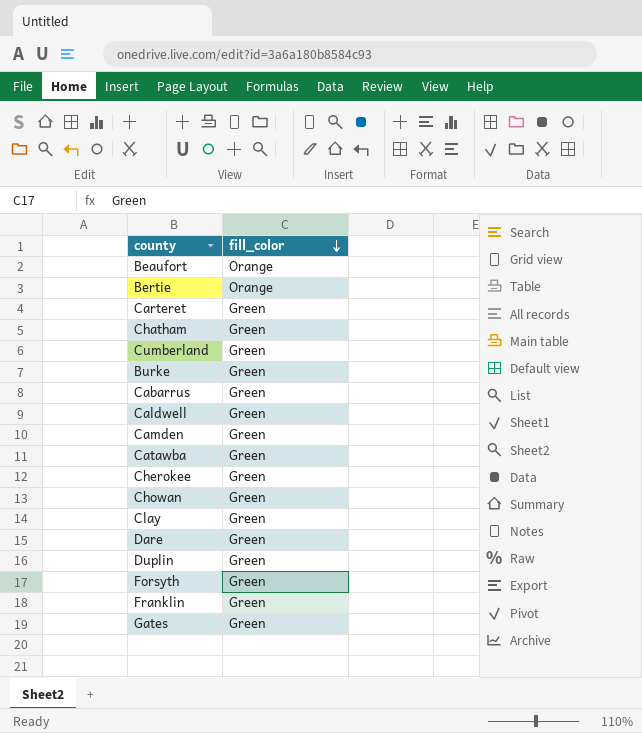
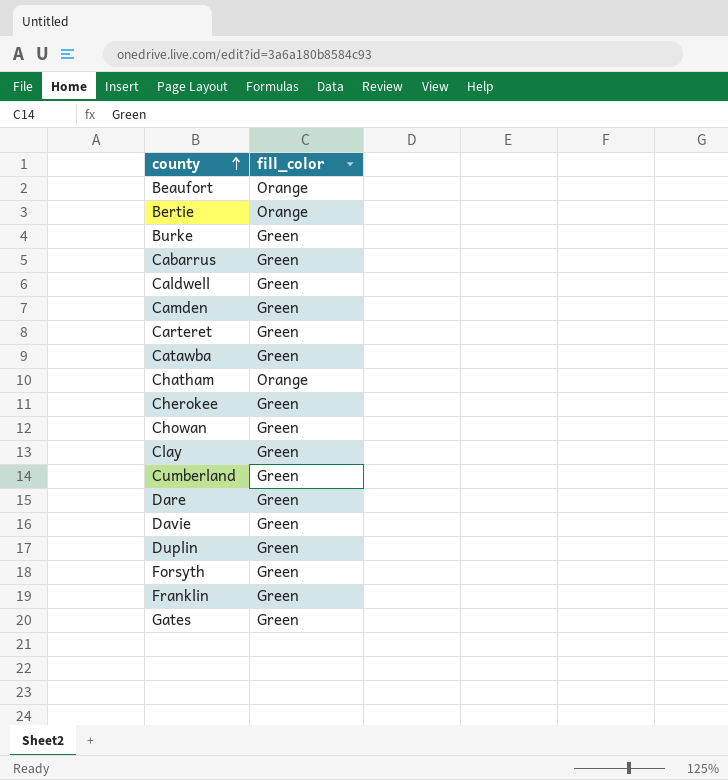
row order: fill_color descending -> county ascending
Chatham | fill_color: Green -> Orange
row Davie: none -> Green

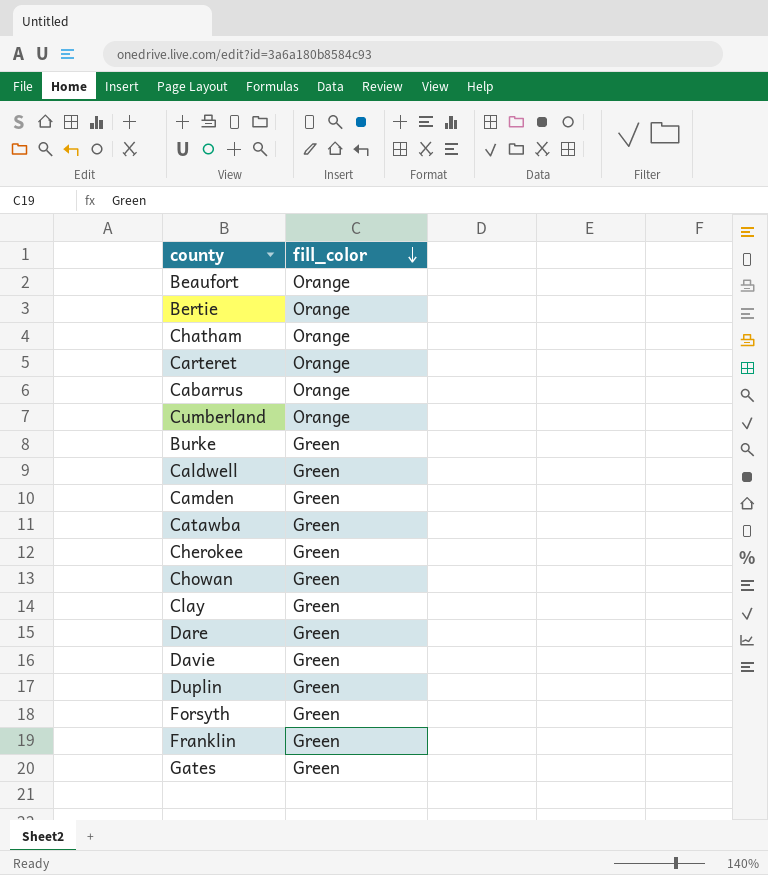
row order: county ascending -> fill_color descending
Carteret | fill_color: Green -> Orange
Cabarrus | fill_color: Green -> Orange
Cumberland | fill_color: Green -> Orange

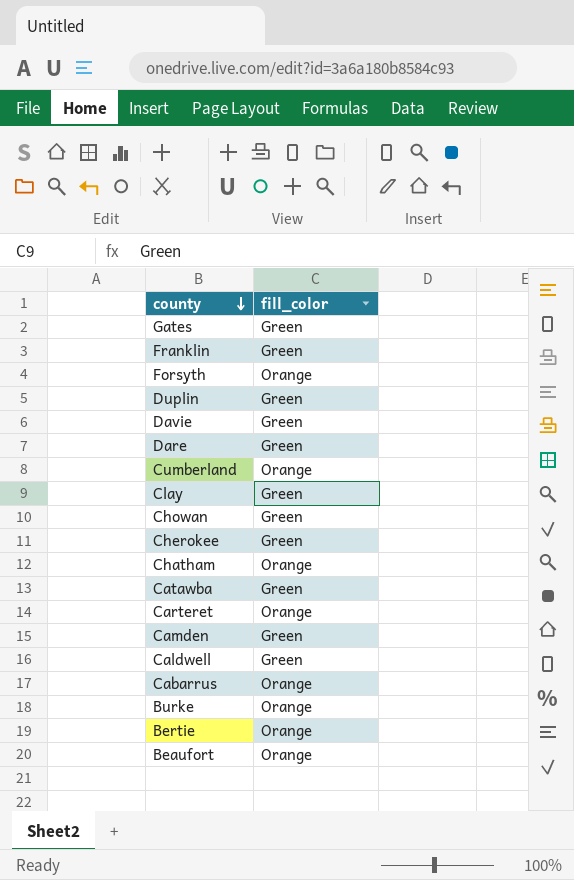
row order: fill_color descending -> county descending
Forsyth | fill_color: Green -> Orange
Burke | fill_color: Green -> Orange

